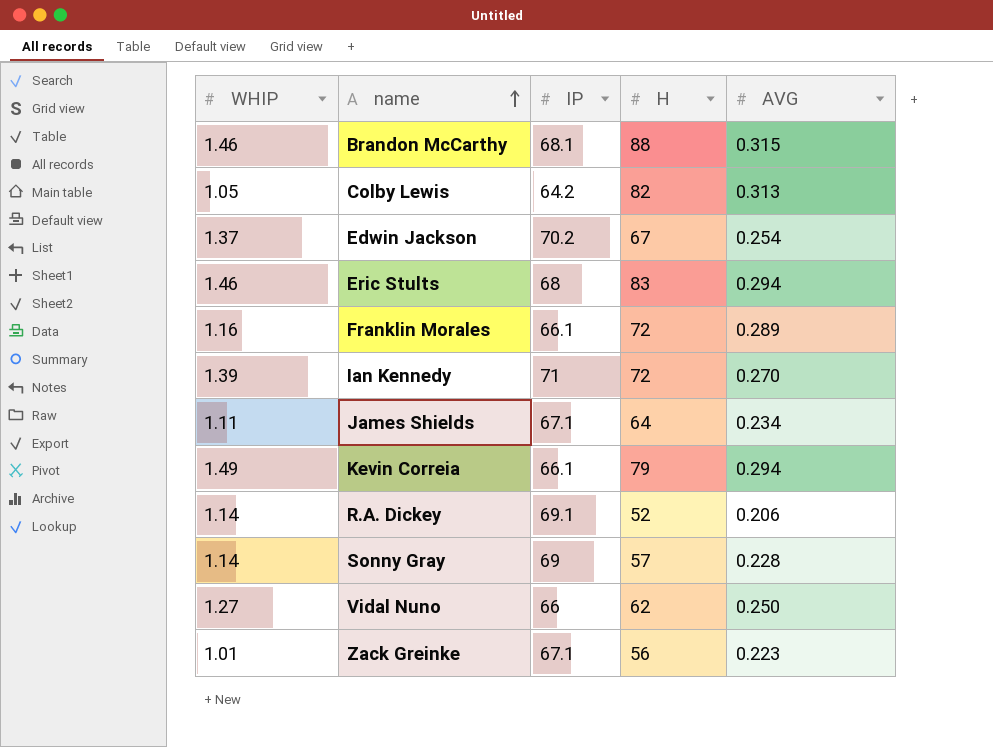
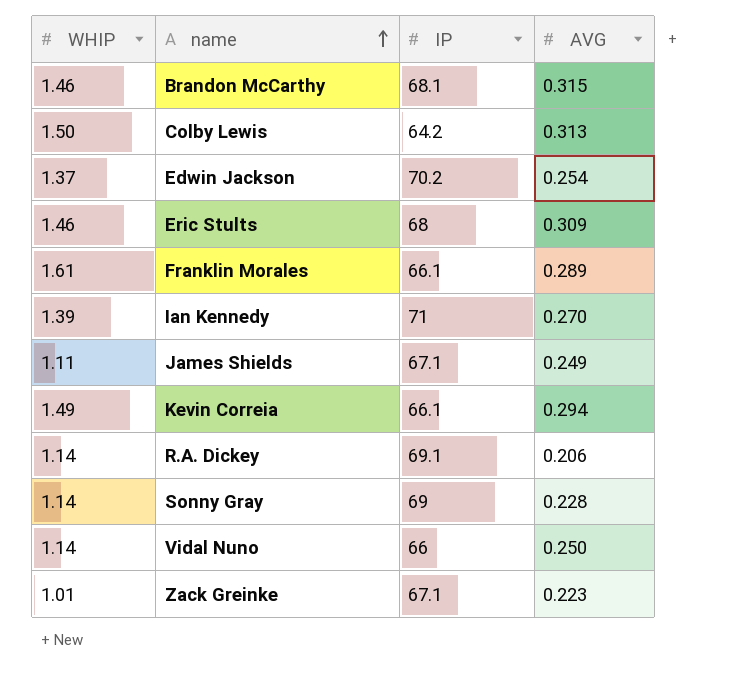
column H | position: 4 -> none
Colby Lewis | WHIP: 1.05 -> 1.50
Eric Stults | AVG: 0.294 -> 0.309
Franklin Morales | WHIP: 1.16 -> 1.61
James Shields | AVG: 0.234 -> 0.249
Vidal Nuno | WHIP: 1.27 -> 1.14

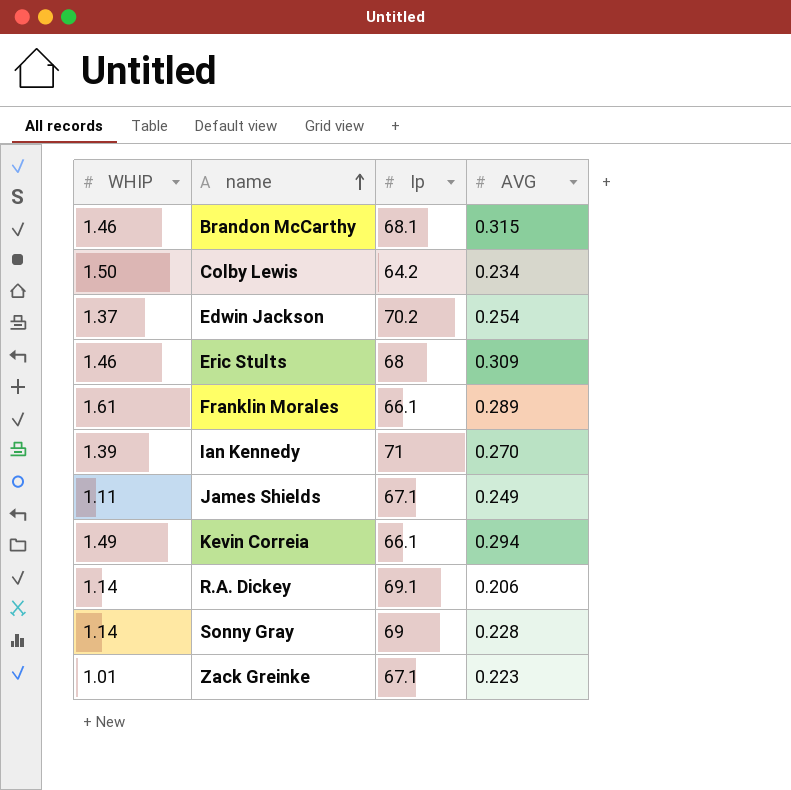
column name: IP -> Ip
row Vidal Nuno: 1.14 | 66 | 0.250 -> none
Colby Lewis | AVG: 0.313 -> 0.234

